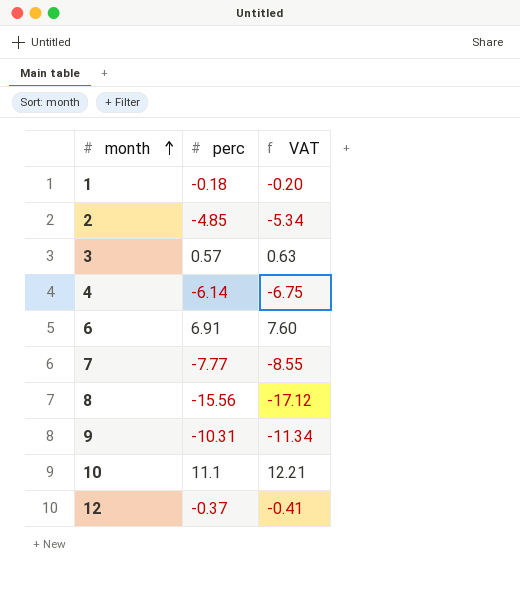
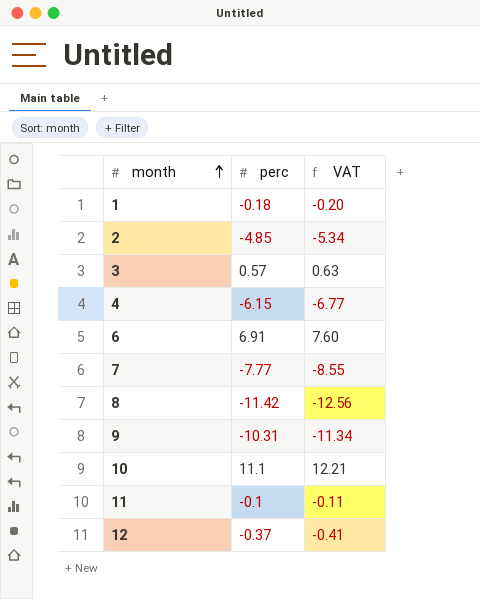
4 | perc: -6.14 -> -6.15
4 | VAT: -6.75 -> -6.77
8 | perc: -15.56 -> -11.42
8 | VAT: -17.12 -> -12.56
row 11: none -> -0.1 | -0.11

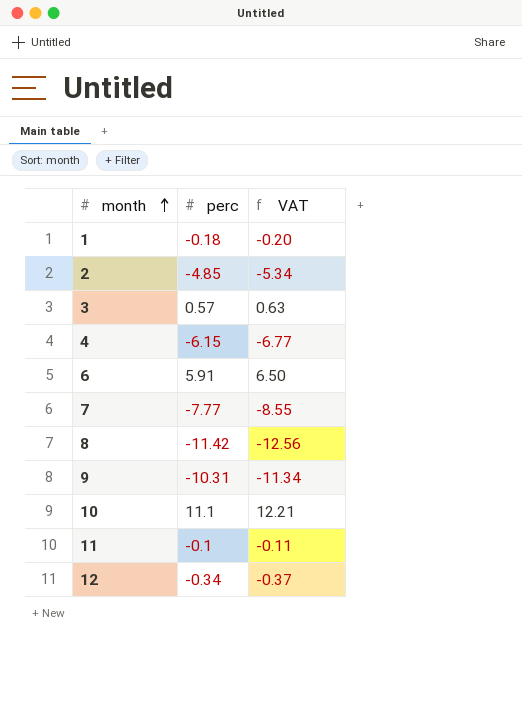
6 | perc: 6.91 -> 5.91
6 | VAT: 7.60 -> 6.50
12 | perc: -0.37 -> -0.34
12 | VAT: -0.41 -> -0.37

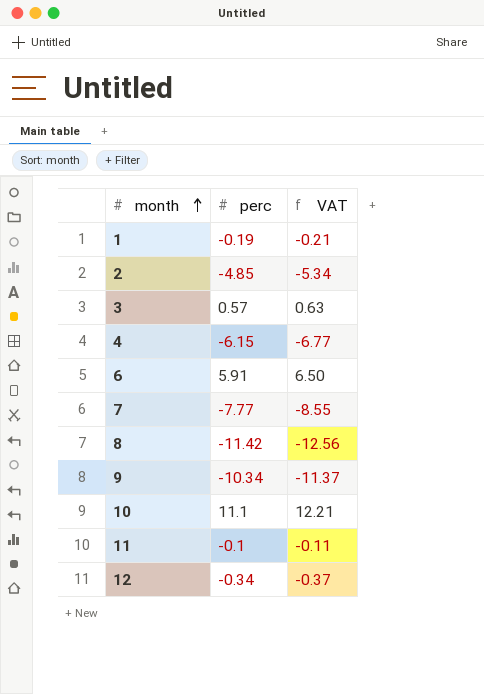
1 | perc: -0.18 -> -0.19
1 | VAT: -0.20 -> -0.21
9 | perc: -10.31 -> -10.34
9 | VAT: -11.34 -> -11.37

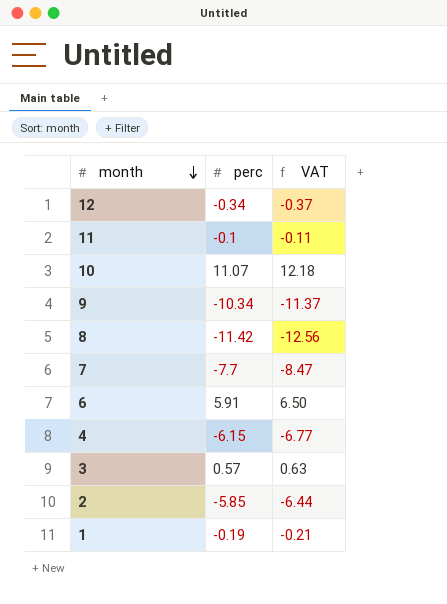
row order: month ascending -> month descending
10 | perc: 11.1 -> 11.07
10 | VAT: 12.21 -> 12.18
7 | perc: -7.77 -> -7.7
7 | VAT: -8.55 -> -8.47
2 | perc: -4.85 -> -5.85
2 | VAT: -5.34 -> -6.44

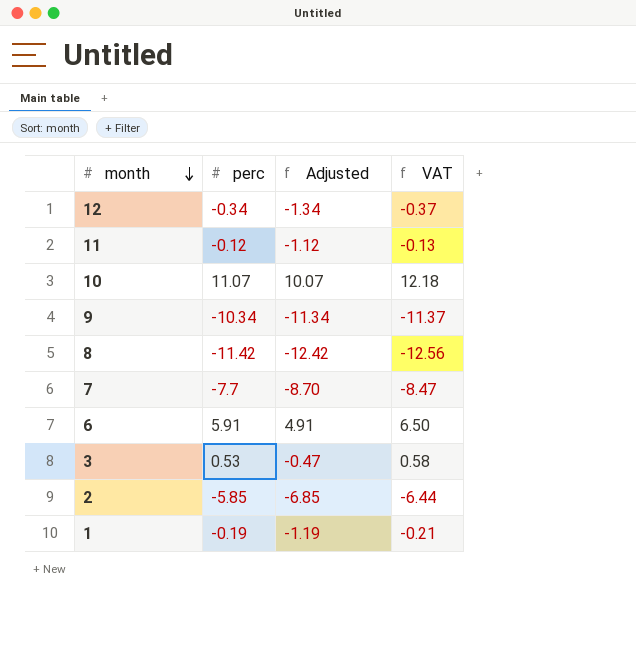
column Adjusted | formula: none -> [perc] - 1
row 4: -6.15 | -6.77 -> none
11 | perc: -0.1 -> -0.12
11 | VAT: -0.11 -> -0.13
3 | perc: 0.57 -> 0.53
3 | VAT: 0.63 -> 0.58

